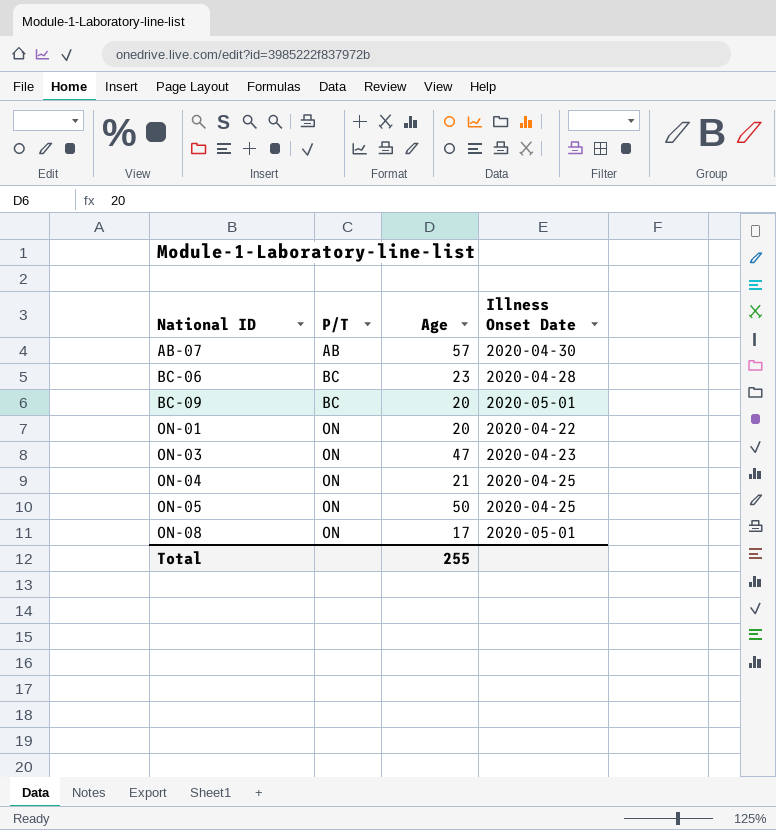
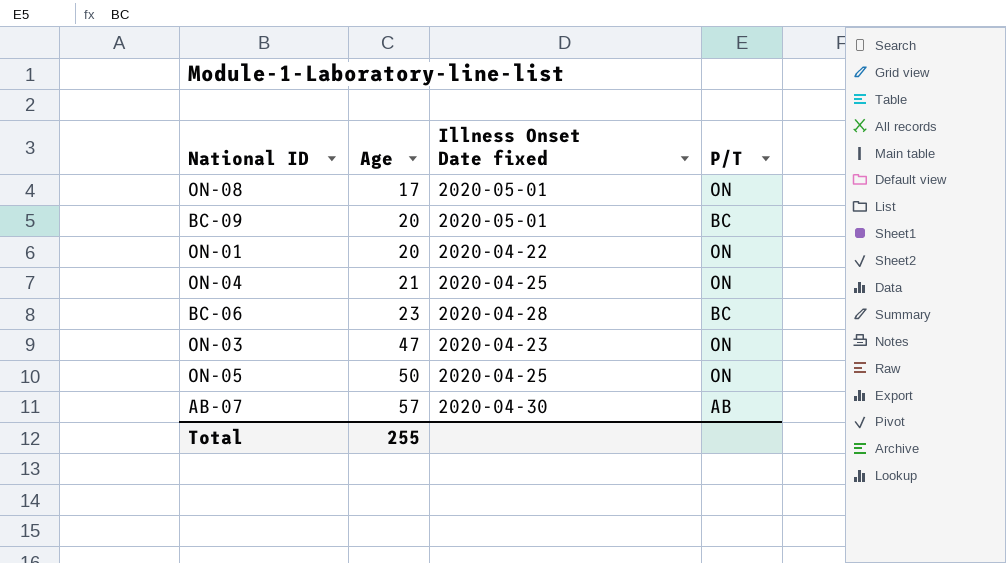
row order: National ID ascending -> Age ascending
column name: Illness Onset Date -> Illness Onset Date fixed
column P/T | position: 2 -> 4

